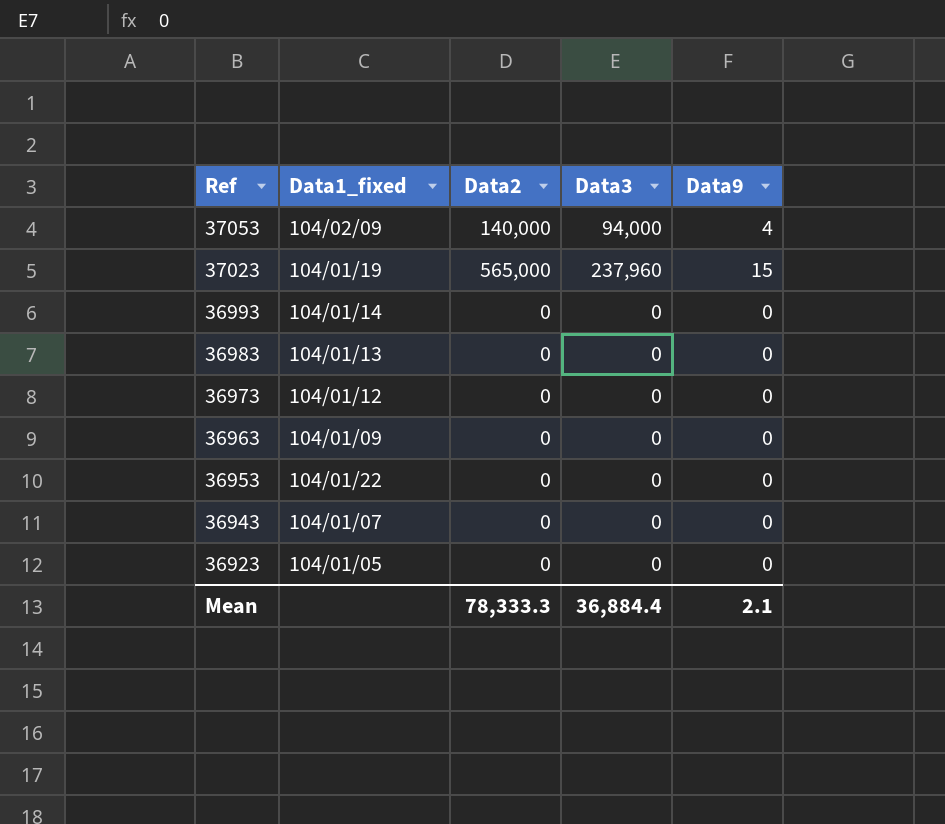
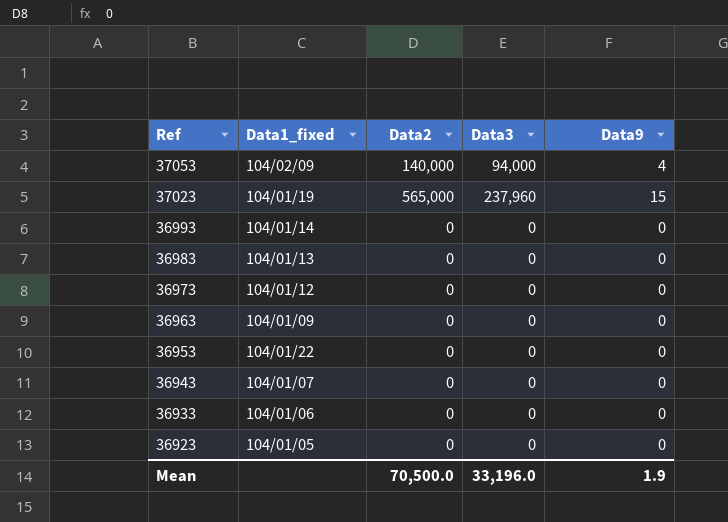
row 36933: none -> 104/01/06 | 0 | 0 | 0
Mean | Data2: 78,333.3 -> 70,500.0
Mean | Data3: 36,884.4 -> 33,196.0
Mean | Data9: 2.1 -> 1.9

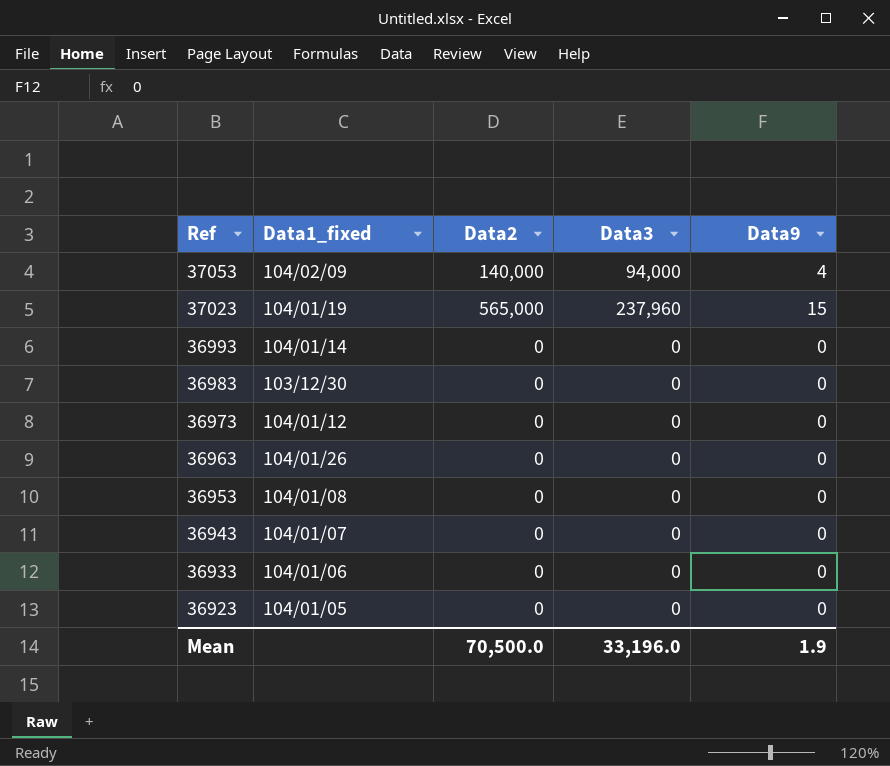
36983 | Data1_fixed: 104/01/13 -> 103/12/30
36963 | Data1_fixed: 104/01/09 -> 104/01/26
36953 | Data1_fixed: 104/01/22 -> 104/01/08

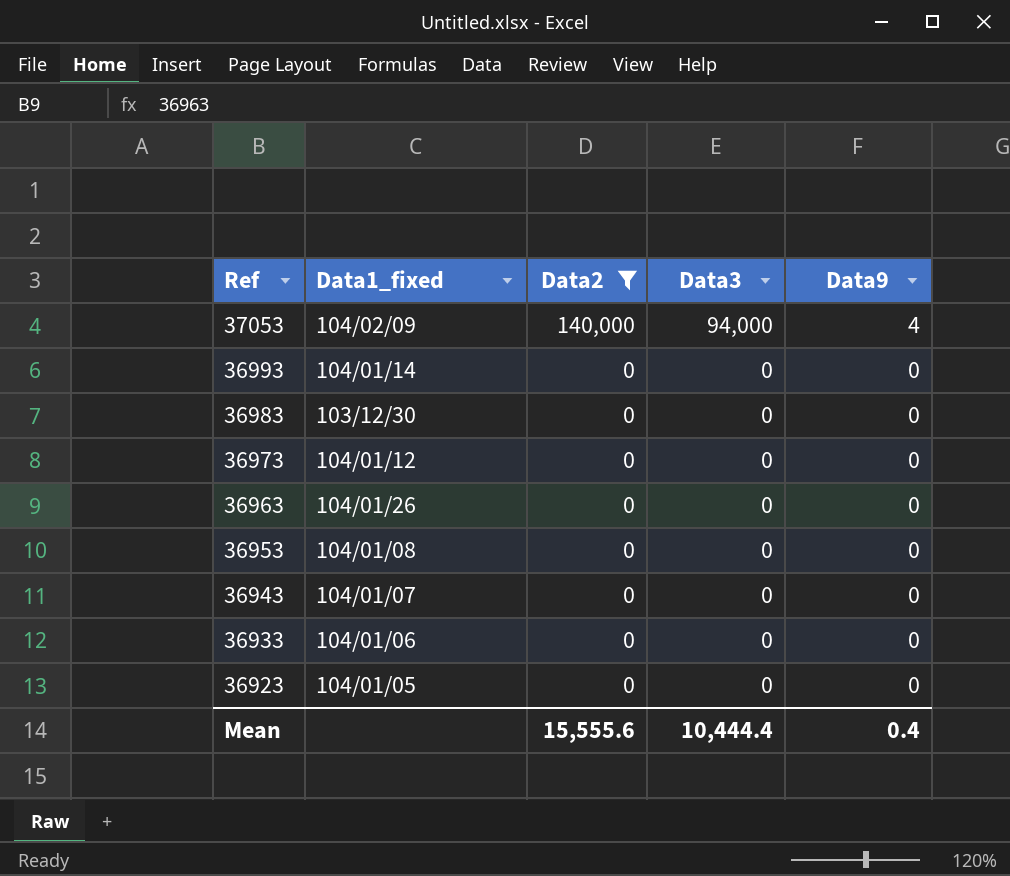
filter: none -> Data2 != 565,000
Mean | Data2: 70,500.0 -> 15,555.6
Mean | Data3: 33,196.0 -> 10,444.4
Mean | Data9: 1.9 -> 0.4

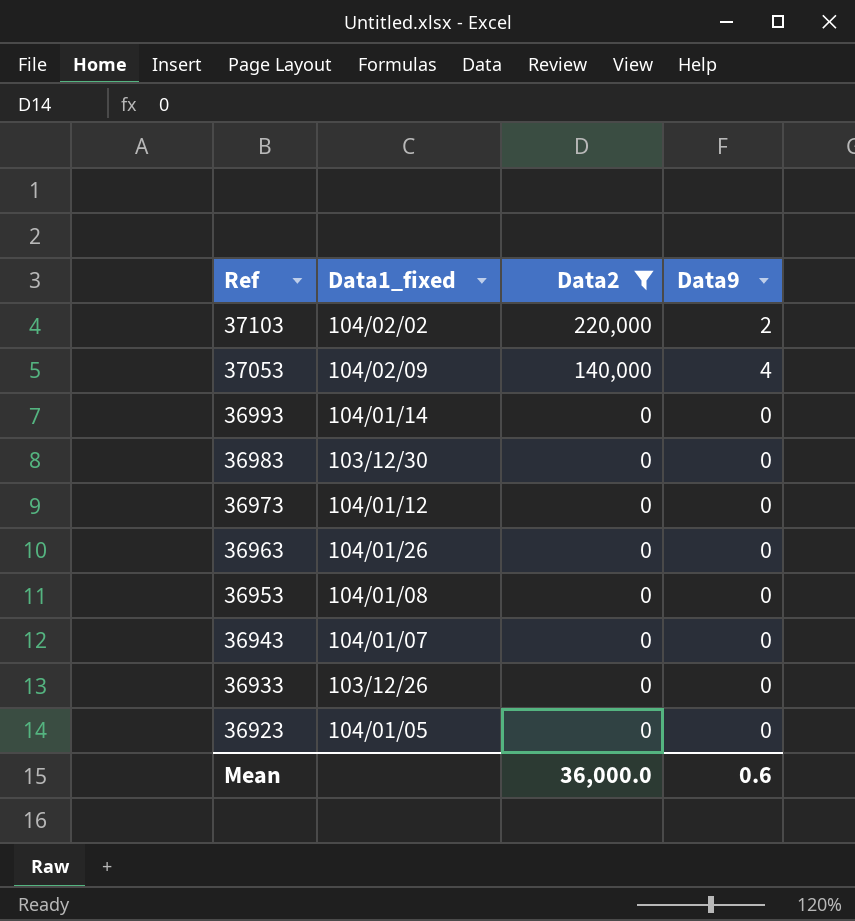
column Data3 | position: 4 -> none
row 37103: none -> 104/02/02 | 220,000 | 2
36933 | Data1_fixed: 104/01/06 -> 103/12/26
Mean | Data2: 15,555.6 -> 36,000.0
Mean | Data9: 0.4 -> 0.6

